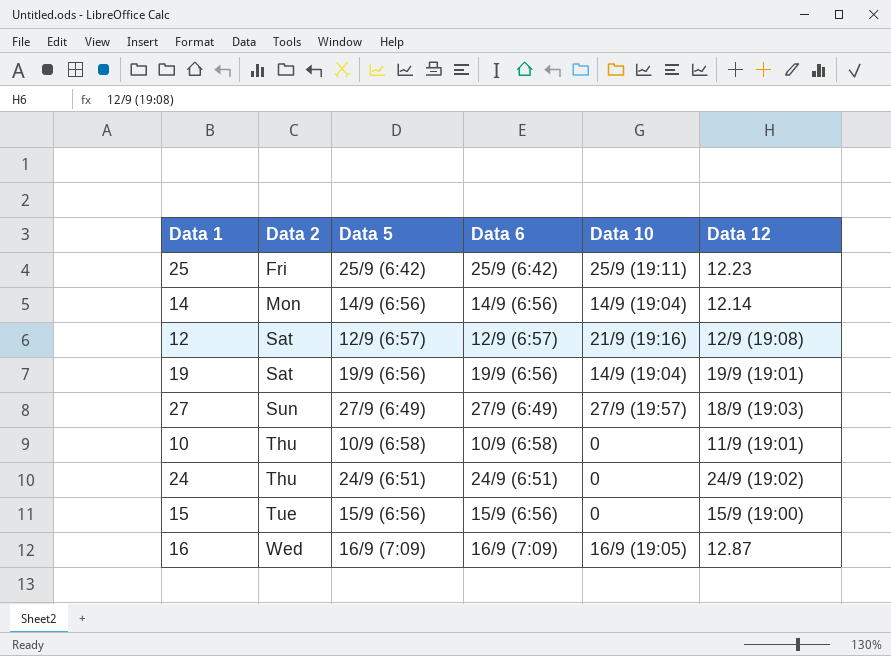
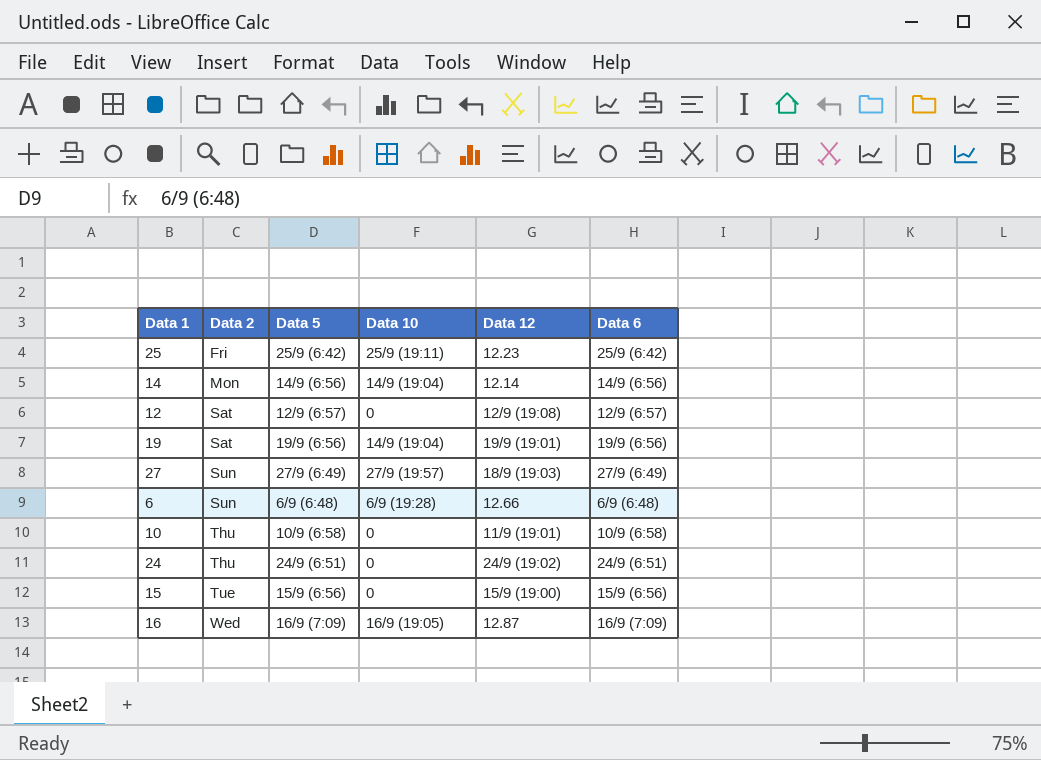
column Data 6 | position: 4 -> 6
12 | Data 10: 21/9 (19:16) -> 0
row 6: none -> Sun | 6/9 (6:48) | 6/9 (19:28) | 12.66 | 6/9 (6:48)

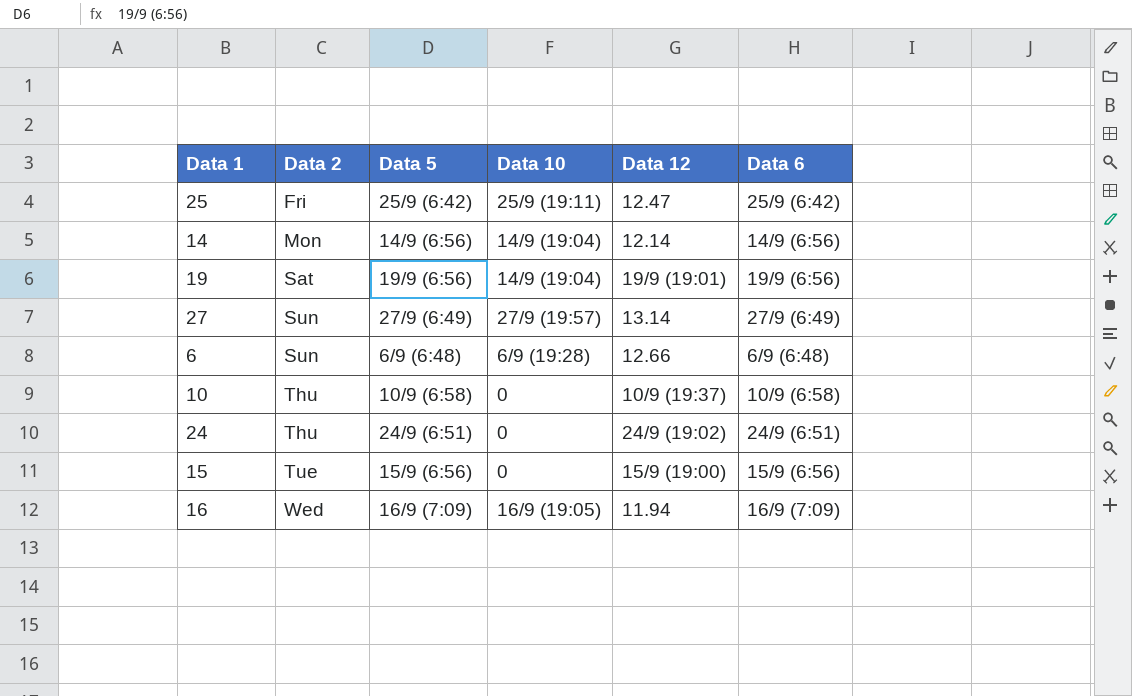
row 12: Sat | 12/9 (6:57) | 0 | 12/9 (19:08) | 12/9 (6:57) -> none
25 | Data 12: 12.23 -> 12.47
27 | Data 12: 18/9 (19:03) -> 13.14
10 | Data 12: 11/9 (19:01) -> 10/9 (19:37)
16 | Data 12: 12.87 -> 11.94

